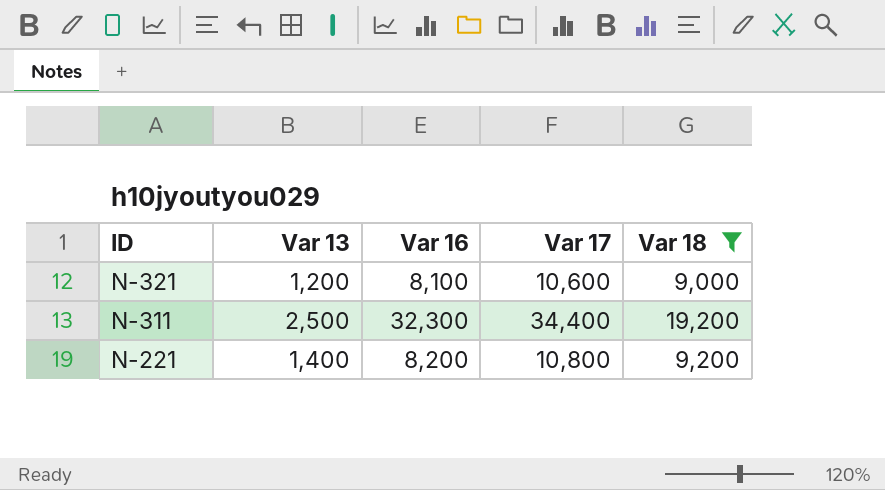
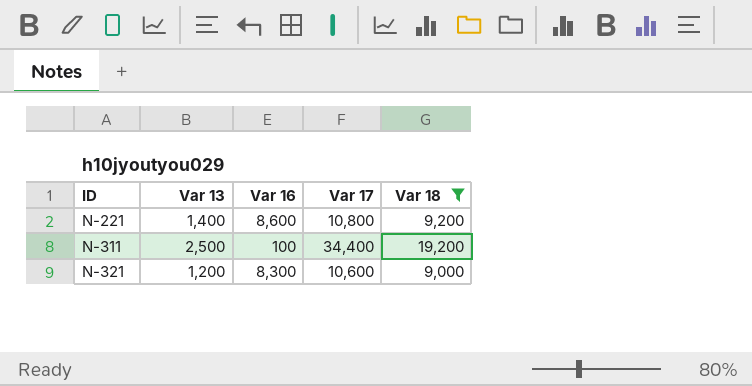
row order: ID descending -> ID ascending
N-221 | Var 16: 8,200 -> 8,600
N-311 | Var 16: 32,300 -> 100
N-321 | Var 16: 8,100 -> 8,300

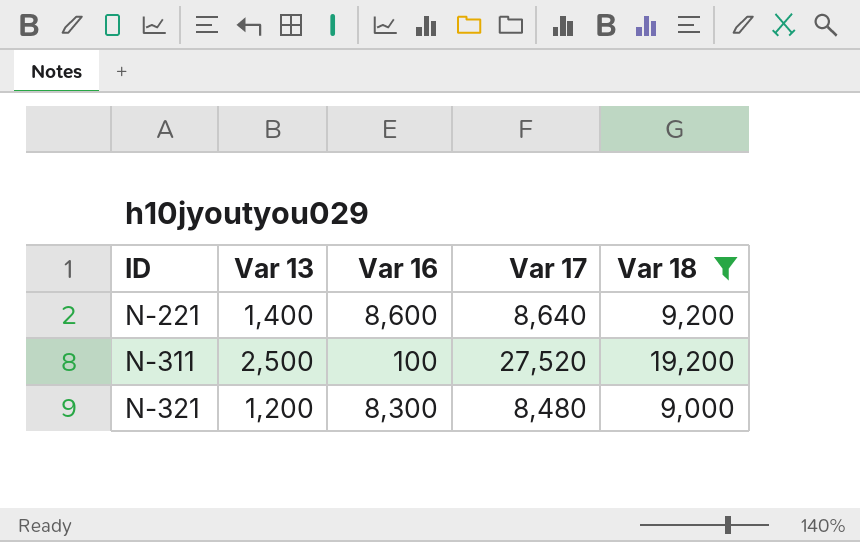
N-221 | Var 17: 10,800 -> 8,640
N-311 | Var 17: 34,400 -> 27,520
N-321 | Var 17: 10,600 -> 8,480

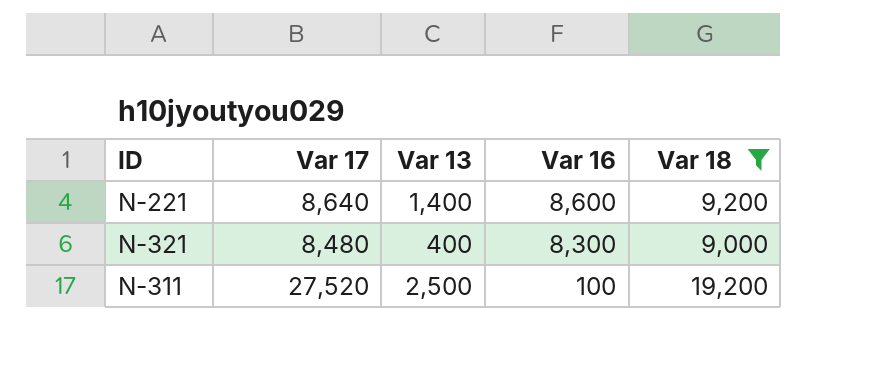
row order: ID ascending -> Var 16 descending
column Var 17 | position: 4 -> 2
N-321 | Var 13: 1,200 -> 400

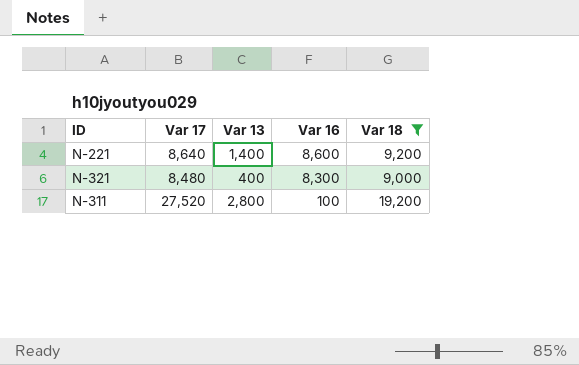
N-311 | Var 13: 2,500 -> 2,800

